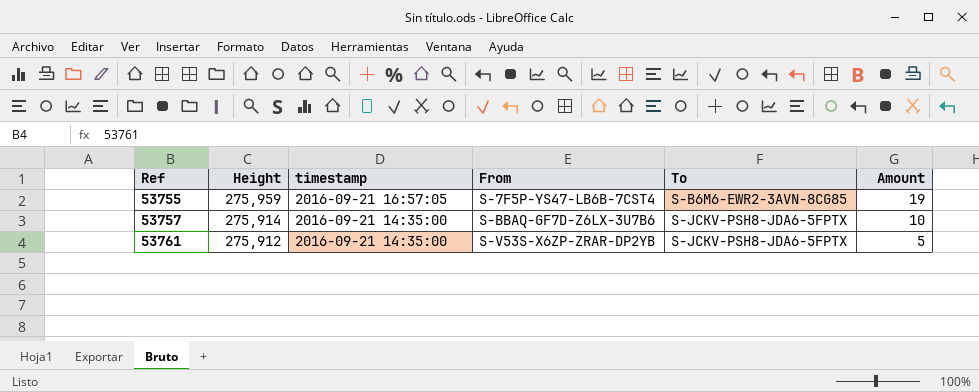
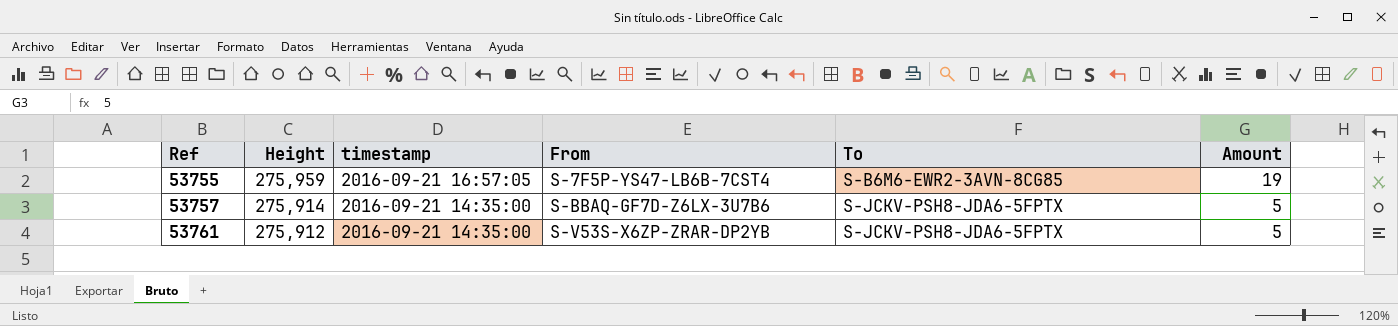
53757 | Amount: 10 -> 5

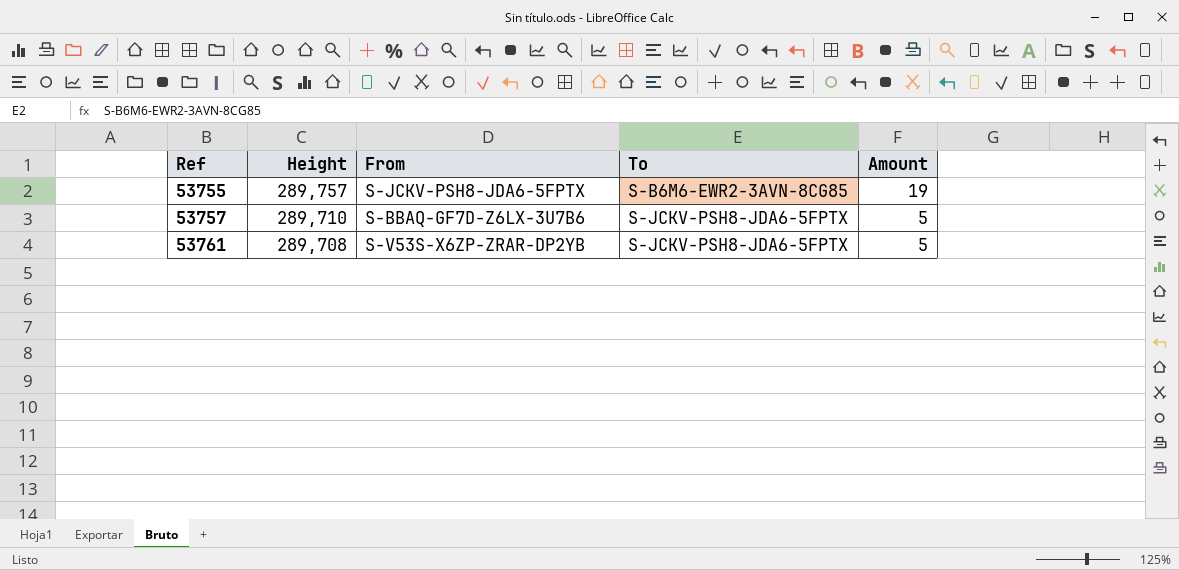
column timestamp | position: 3 -> none
53755 | Height: 275,959 -> 289,757
53755 | From: S-7F5P-YS47-LB6B-7CST4 -> S-JCKV-PSH8-JDA6-5FPTX
53757 | Height: 275,914 -> 289,710
53761 | Height: 275,912 -> 289,708

